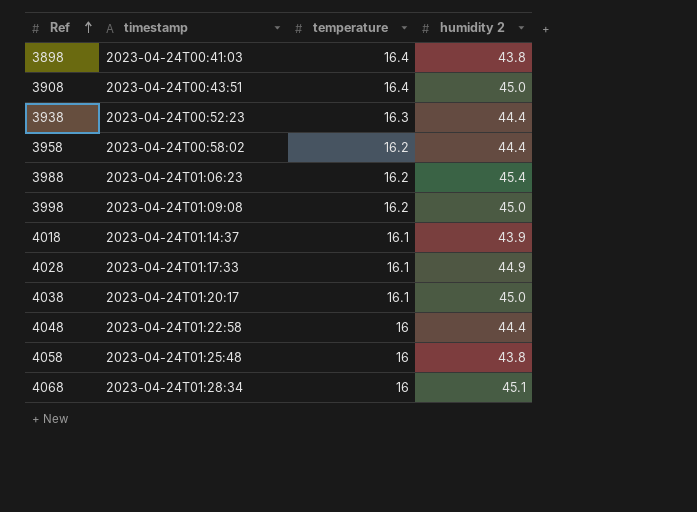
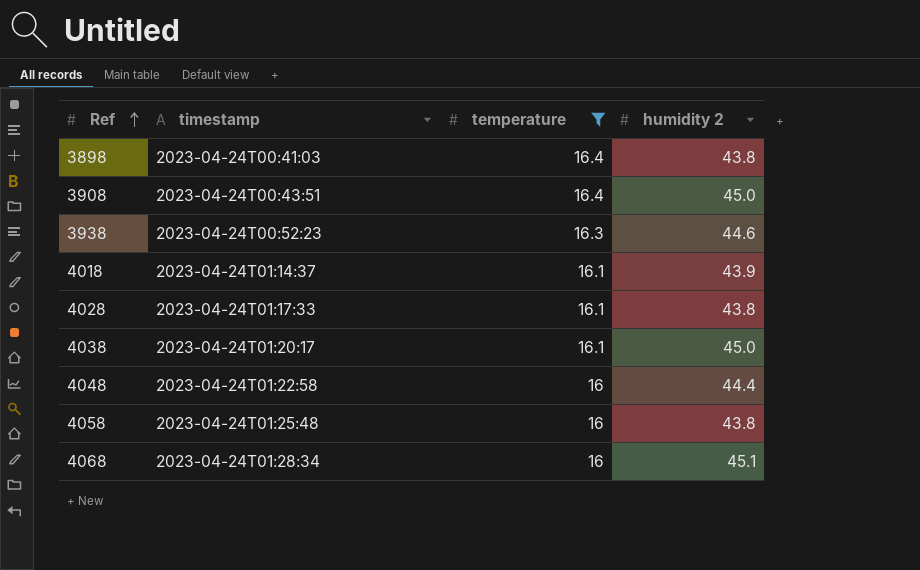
filter: none -> temperature != 16.2
3938 | humidity 2: 44.4 -> 44.6
4028 | humidity 2: 44.9 -> 43.8

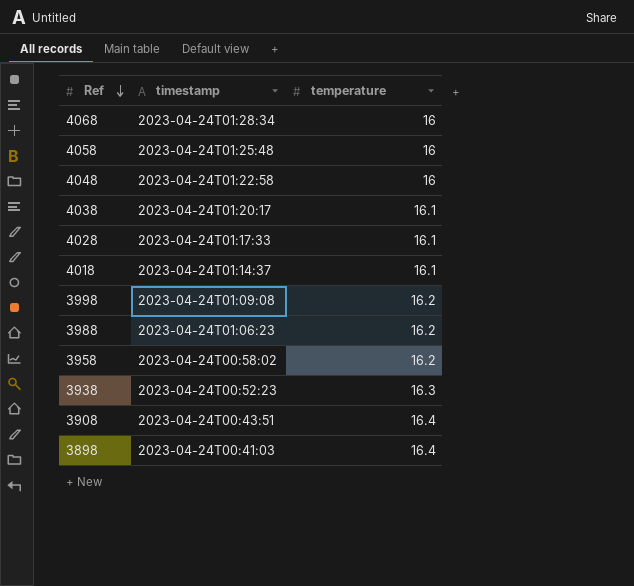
filter: temperature != 16.2 -> none
row order: Ref ascending -> Ref descending
column humidity 2 | position: 4 -> none

